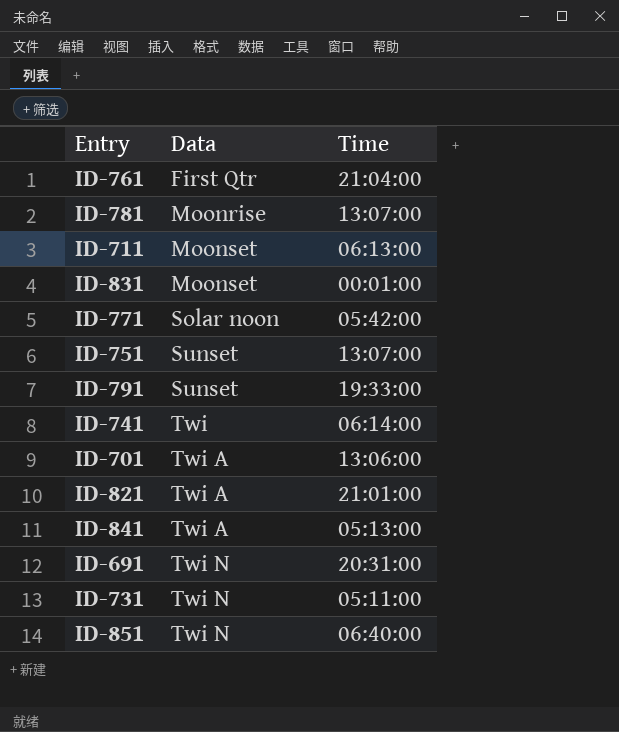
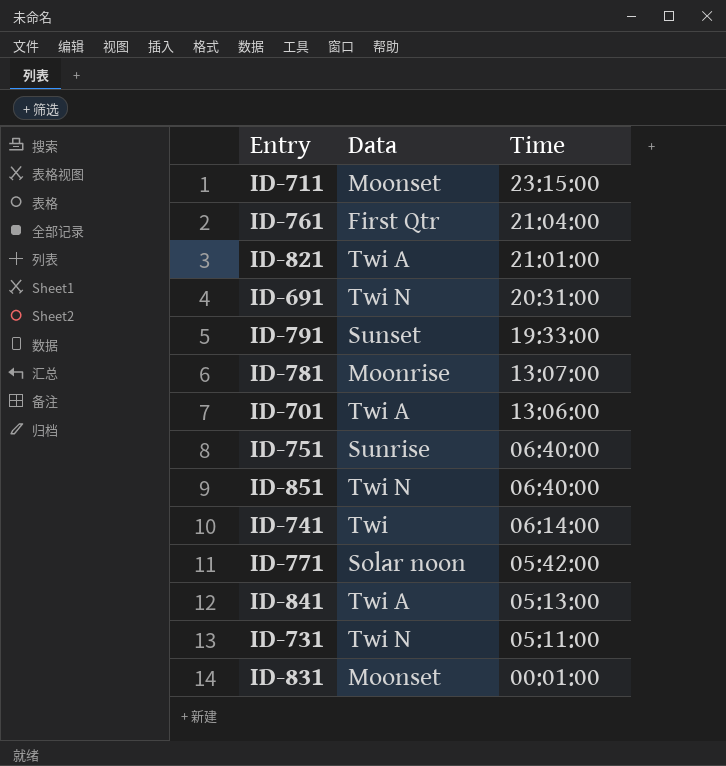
row order: Data ascending -> Time descending
ID-711 | Time: 06:13:00 -> 23:15:00
ID-751 | Data: Sunset -> Sunrise
ID-751 | Time: 13:07:00 -> 06:40:00

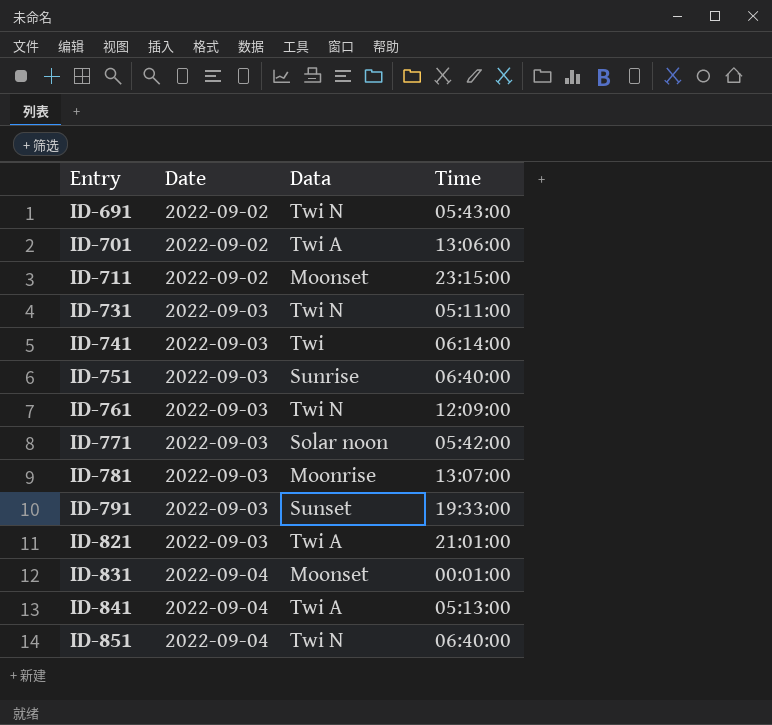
row order: Time descending -> Entry ascending
column Date | position: none -> 2
ID-691 | Time: 20:31:00 -> 05:43:00
ID-761 | Data: First Qtr -> Twi N
ID-761 | Time: 21:04:00 -> 12:09:00

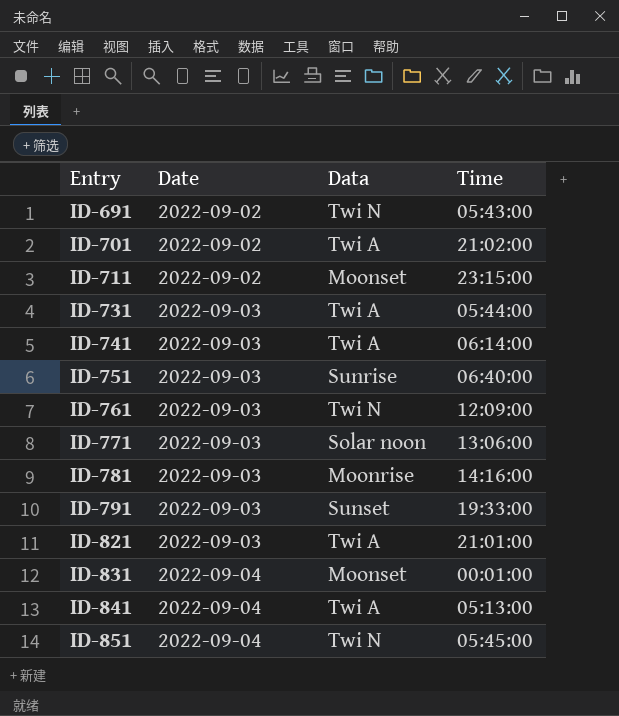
ID-701 | Time: 13:06:00 -> 21:02:00
ID-731 | Data: Twi N -> Twi A
ID-731 | Time: 05:11:00 -> 05:44:00
ID-741 | Data: Twi -> Twi A
ID-771 | Time: 05:42:00 -> 13:06:00
ID-781 | Time: 13:07:00 -> 14:16:00
ID-851 | Time: 06:40:00 -> 05:45:00

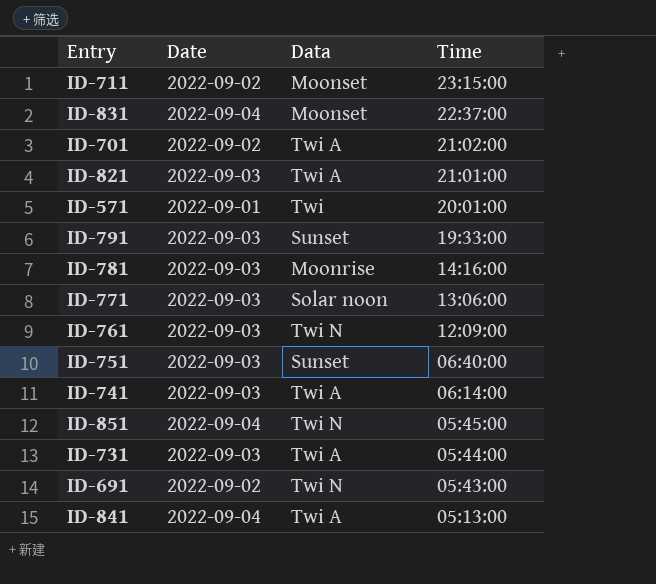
row order: Entry ascending -> Time descending
ID-831 | Time: 00:01:00 -> 22:37:00
row ID-571: none -> 2022-09-01 | Twi | 20:01:00
ID-751 | Data: Sunrise -> Sunset

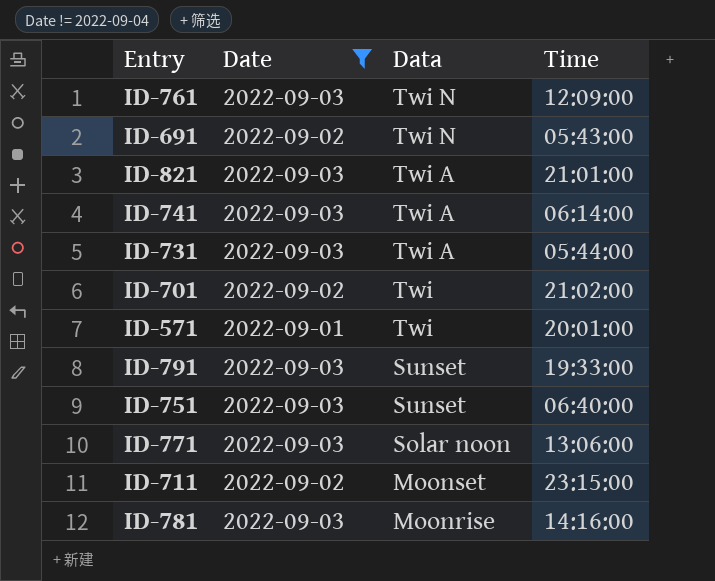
filter: none -> Date != 2022-09-04
row order: Time descending -> Data descending
ID-701 | Data: Twi A -> Twi

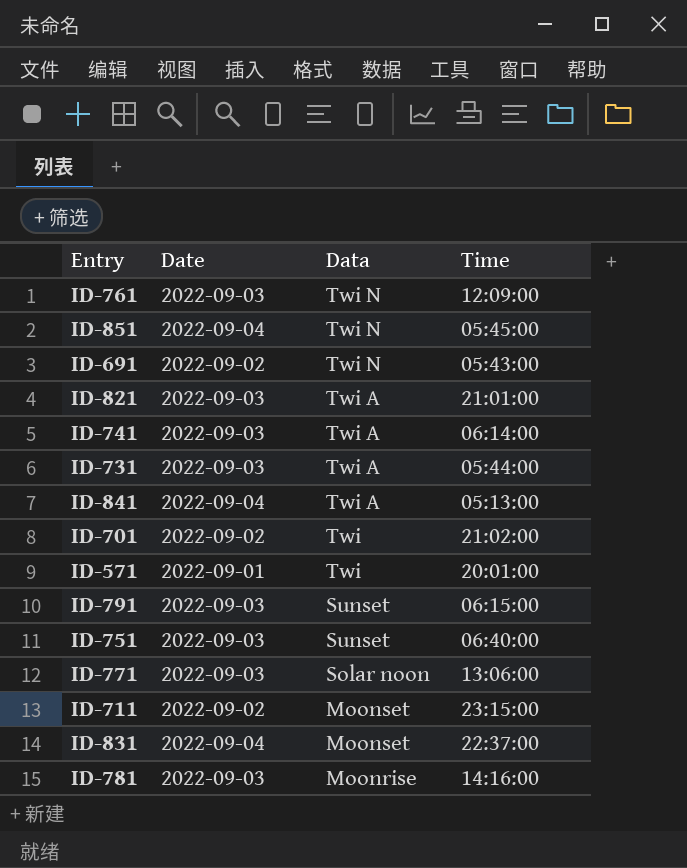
filter: Date != 2022-09-04 -> none
ID-791 | Time: 19:33:00 -> 06:15:00

